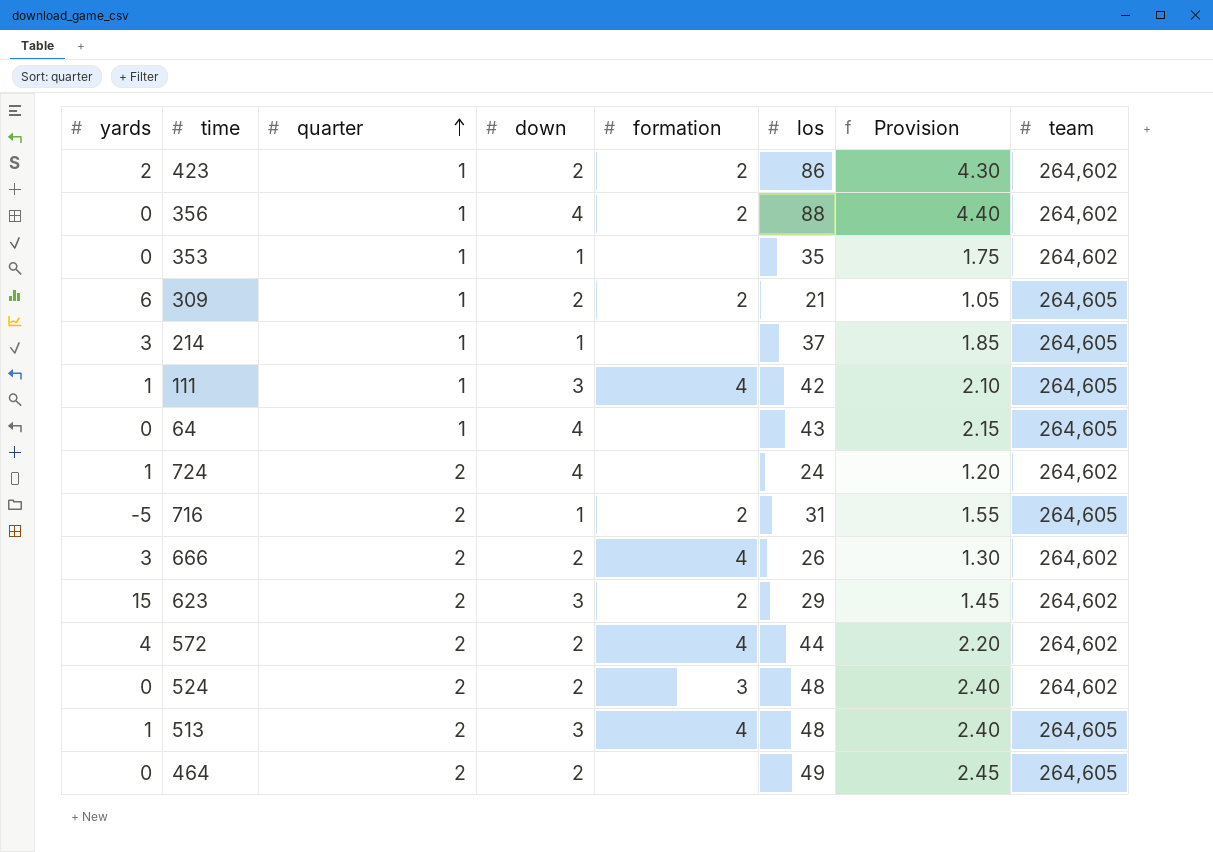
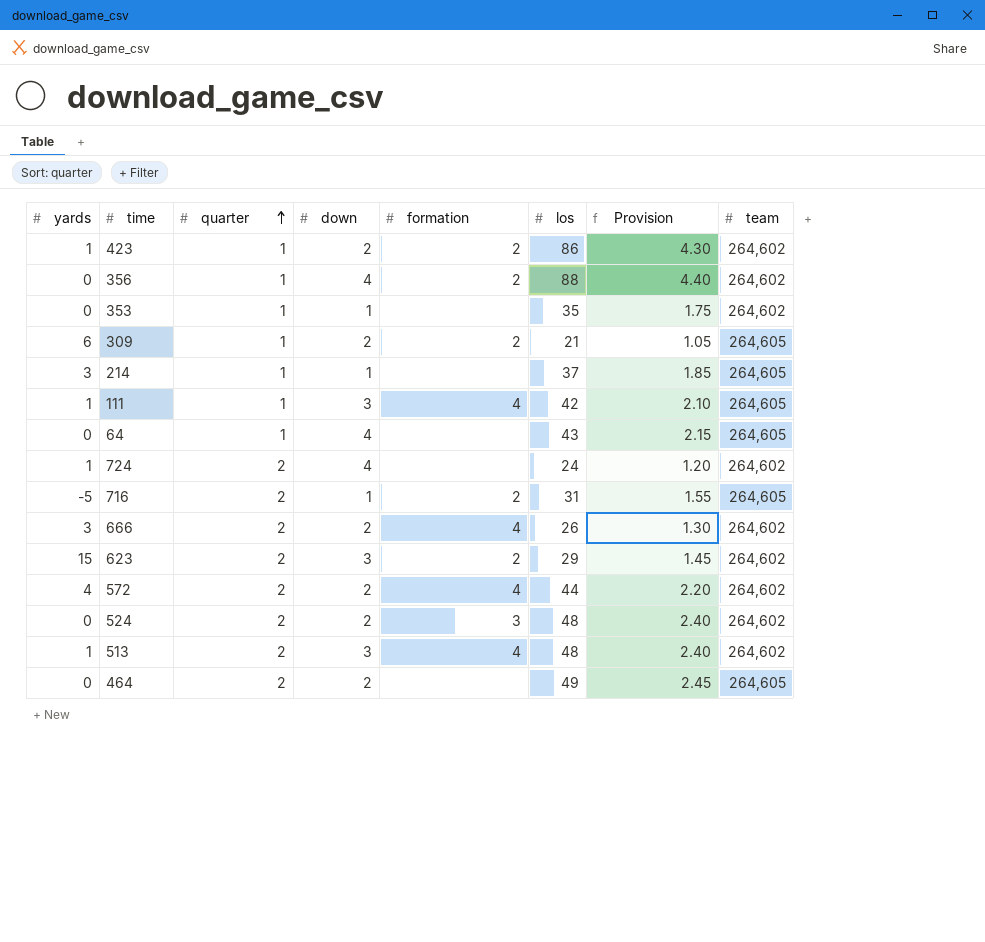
423 | yards: 2 -> 1
513 | team: 264,605 -> 264,602

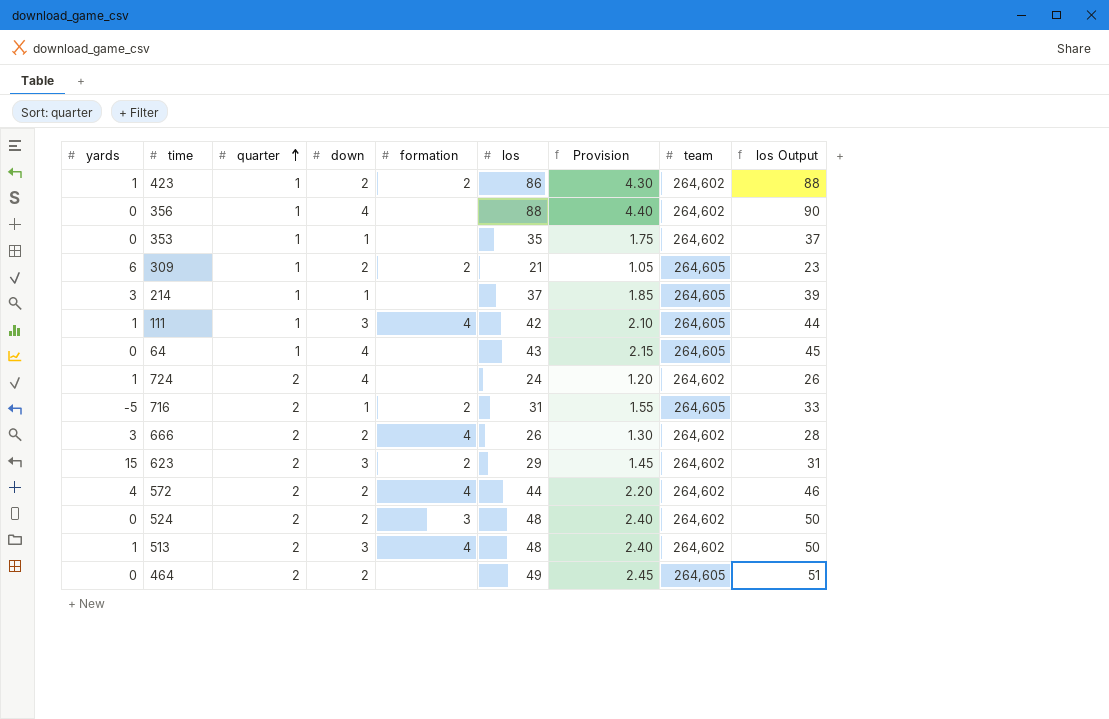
column los Output | formula: none -> [los] + 2
356 | formation: 2 -> none

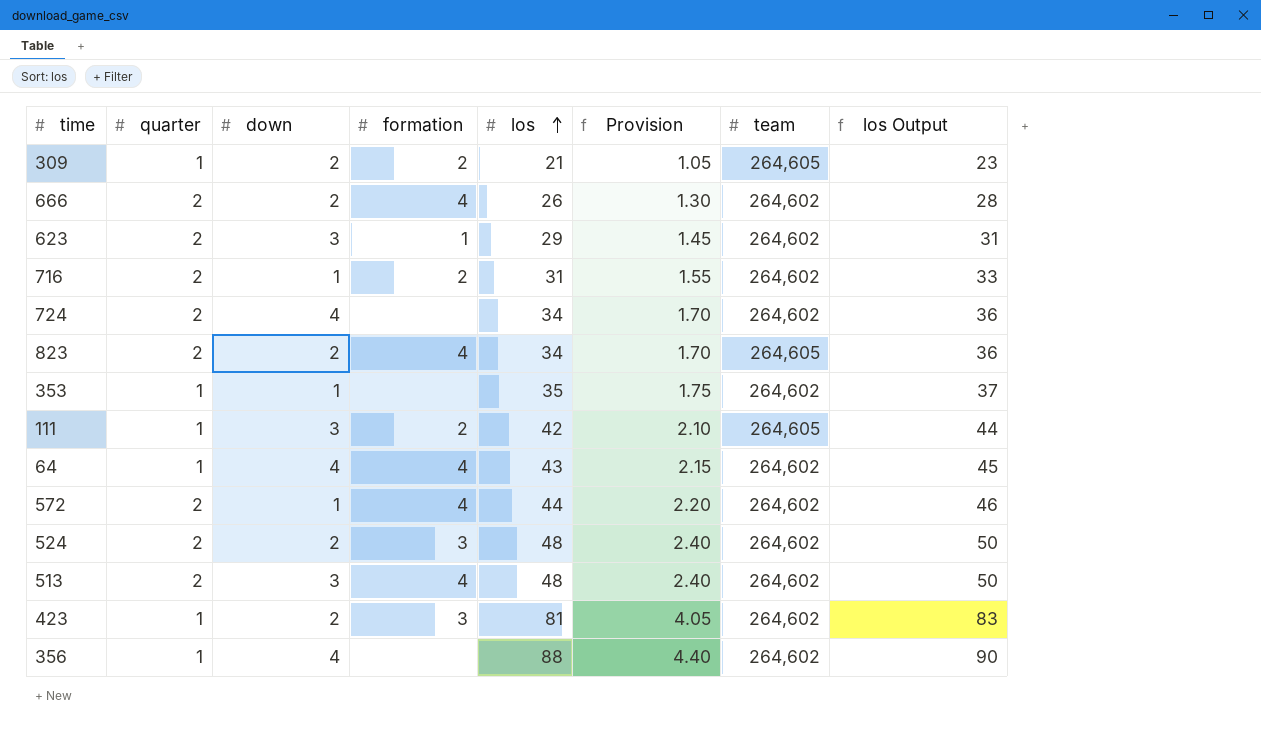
row order: quarter ascending -> los ascending
column yards | position: 1 -> none
row 214: 3 | 1 | 1 | none | 37 | 1.85 | 264,605 | 39 -> none
row 464: 0 | 2 | 2 | none | 49 | 2.45 | 264,605 | 51 -> none
623 | formation: 2 -> 1
716 | team: 264,605 -> 264,602
724 | los: 24 -> 34
724 | Provision: 1.20 -> 1.70
724 | los Output: 26 -> 36
row 823: none -> 2 | 2 | 4 | 34 | 1.70 | 264,605 | 36
111 | formation: 4 -> 2
64 | formation: none -> 4
64 | team: 264,605 -> 264,602
572 | down: 2 -> 1
423 | formation: 2 -> 3
423 | los: 86 -> 81
423 | Provision: 4.30 -> 4.05
423 | los Output: 88 -> 83

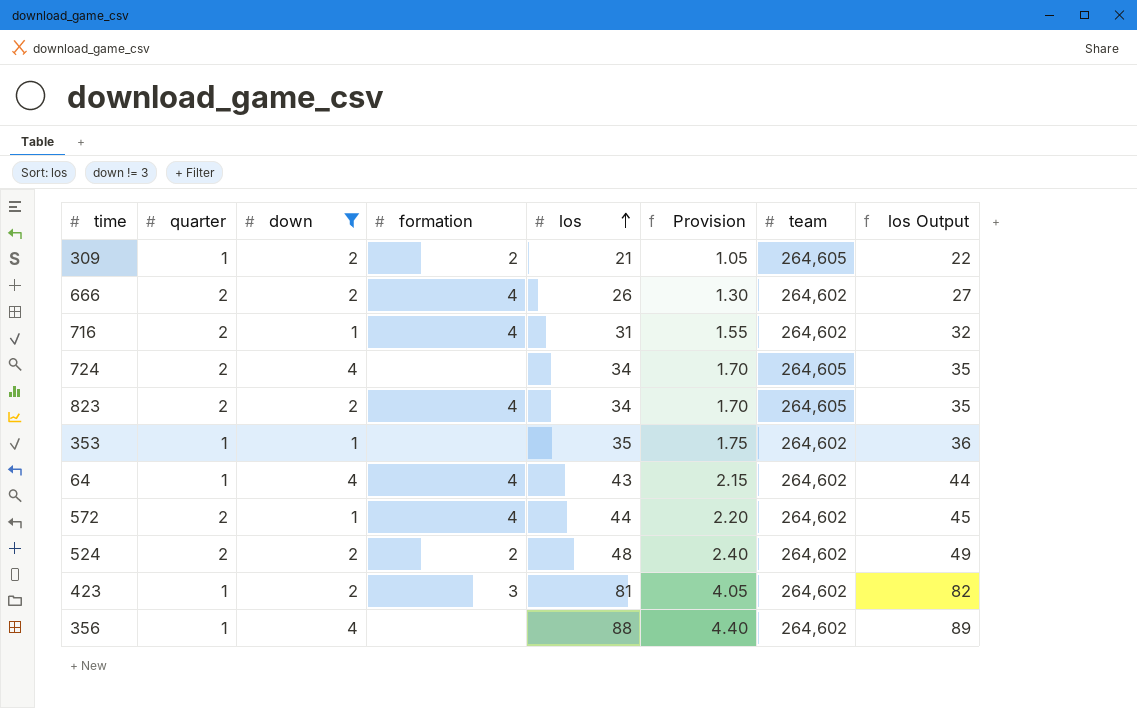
filter: none -> down != 3
column los Output | formula: [los] + 2 -> [los] + 1
716 | formation: 2 -> 4
724 | team: 264,602 -> 264,605
524 | formation: 3 -> 2

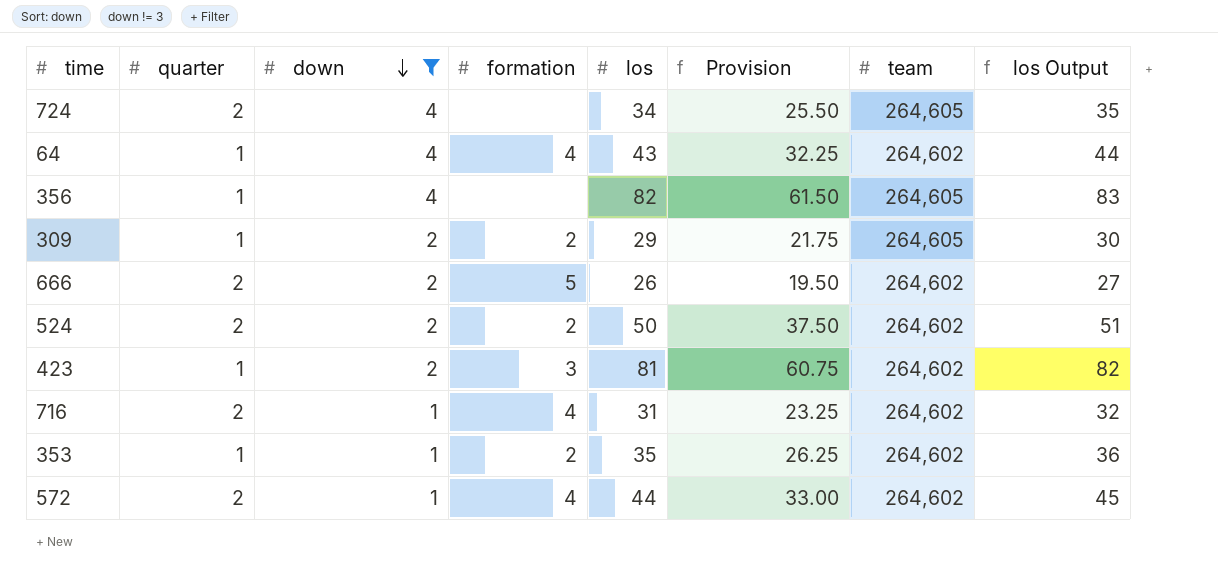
row order: los ascending -> down descending
column Provision | formula: [los] * 0.05 -> [los] * 0.75
row 823: 2 | 2 | 4 | 34 | 1.70 | 264,605 | 35 -> none
356 | los: 88 -> 82
356 | team: 264,602 -> 264,605
356 | los Output: 89 -> 83
309 | los: 21 -> 29
309 | los Output: 22 -> 30
666 | formation: 4 -> 5
524 | los: 48 -> 50
524 | los Output: 49 -> 51
353 | formation: none -> 2

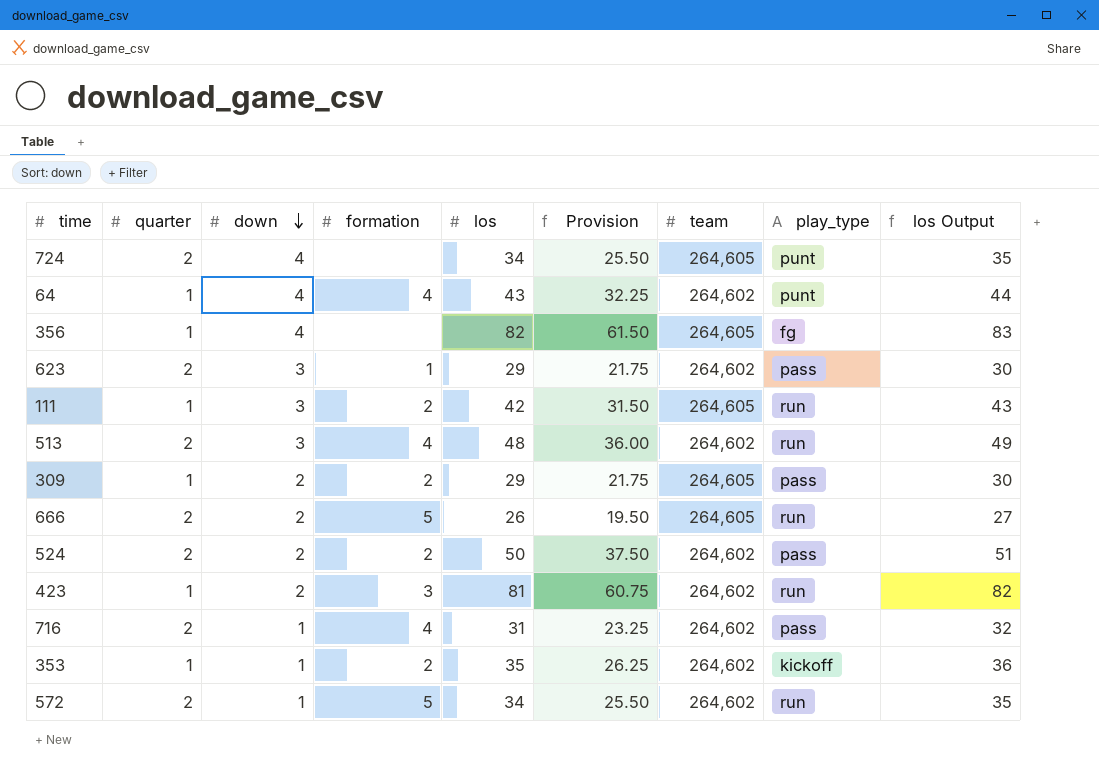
filter: down != 3 -> none
column play_type | position: none -> 8
666 | team: 264,602 -> 264,605
572 | formation: 4 -> 5
572 | los: 44 -> 34
572 | Provision: 33.00 -> 25.50
572 | los Output: 45 -> 35

